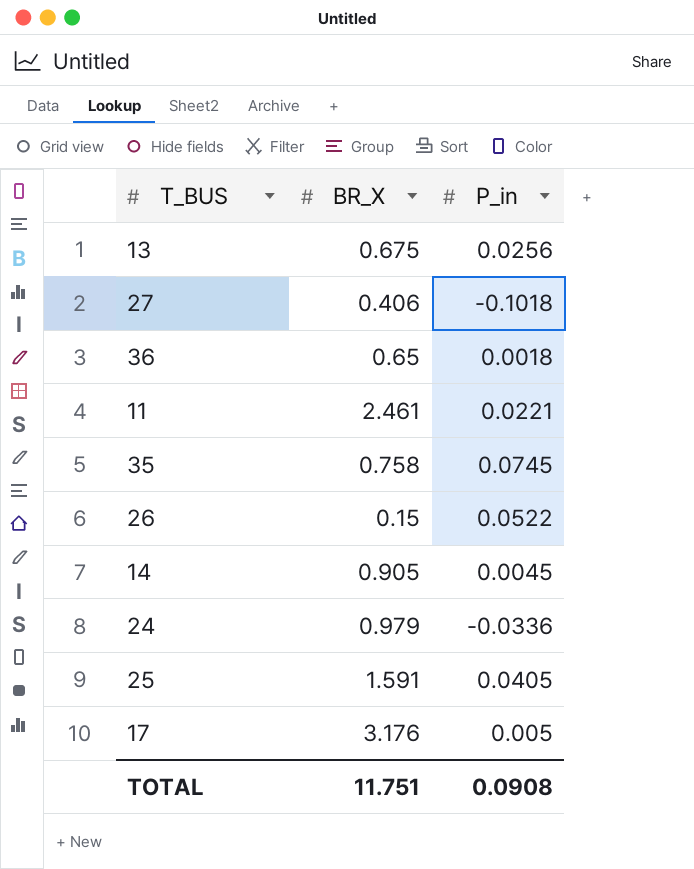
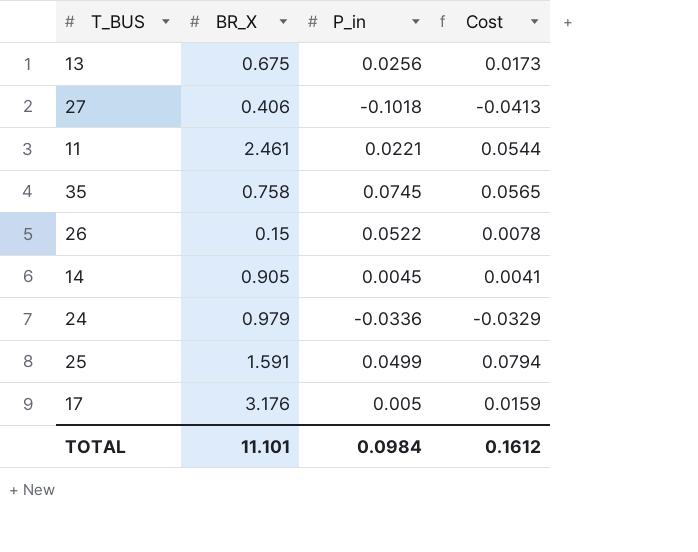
column Cost | formula: none -> [BR_X] * [P_in]
row 36: 0.65 | 0.0018 -> none
25 | P_in: 0.0405 -> 0.0499
TOTAL | BR_X: 11.751 -> 11.101
TOTAL | P_in: 0.0908 -> 0.0984

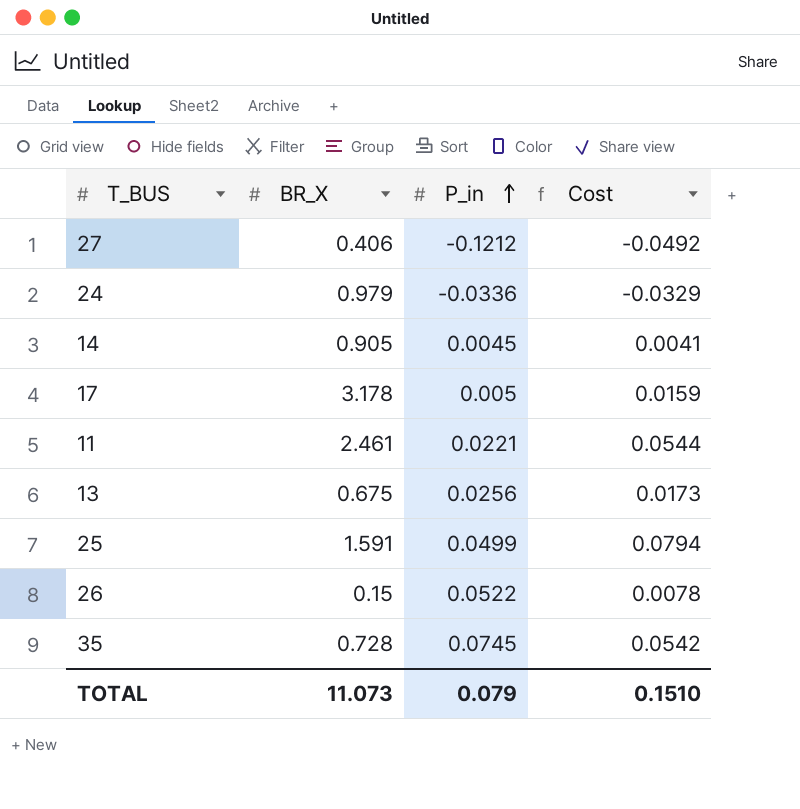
row order: none -> P_in ascending
27 | P_in: -0.1018 -> -0.1212
27 | Cost: -0.0413 -> -0.0492
17 | BR_X: 3.176 -> 3.178
35 | BR_X: 0.758 -> 0.728
35 | Cost: 0.0565 -> 0.0542
TOTAL | BR_X: 11.101 -> 11.073
TOTAL | P_in: 0.0984 -> 0.079
TOTAL | Cost: 0.1612 -> 0.1510

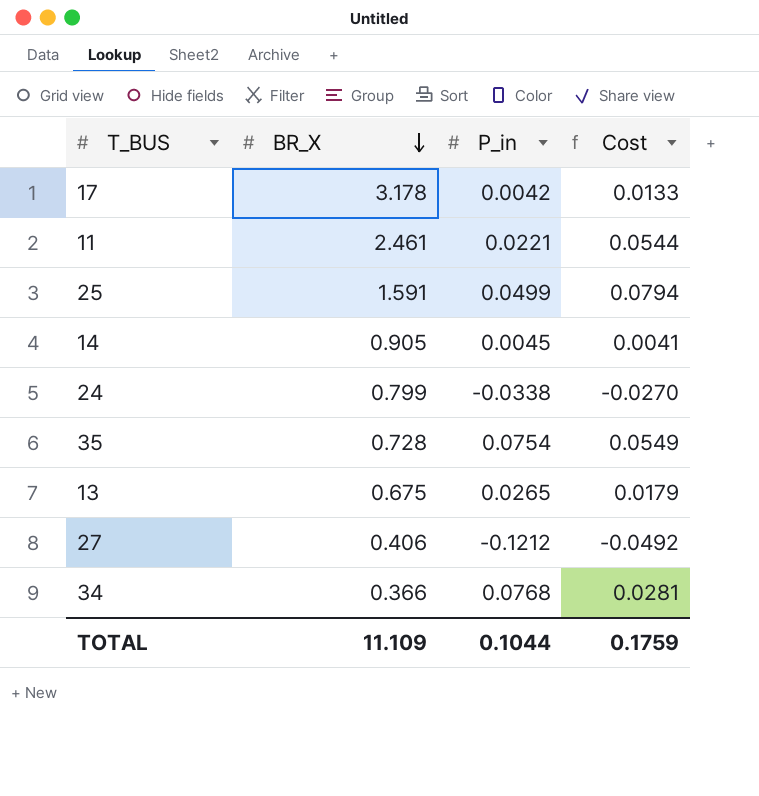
row order: P_in ascending -> BR_X descending
row 26: 0.15 | 0.0522 | 0.0078 -> none
17 | P_in: 0.005 -> 0.0042
17 | Cost: 0.0159 -> 0.0133
24 | BR_X: 0.979 -> 0.799
24 | P_in: -0.0336 -> -0.0338
24 | Cost: -0.0329 -> -0.0270
35 | P_in: 0.0745 -> 0.0754
35 | Cost: 0.0542 -> 0.0549
13 | P_in: 0.0256 -> 0.0265
13 | Cost: 0.0173 -> 0.0179
row 34: none -> 0.366 | 0.0768 | 0.0281
TOTAL | BR_X: 11.073 -> 11.109
TOTAL | P_in: 0.079 -> 0.1044
TOTAL | Cost: 0.1510 -> 0.1759

